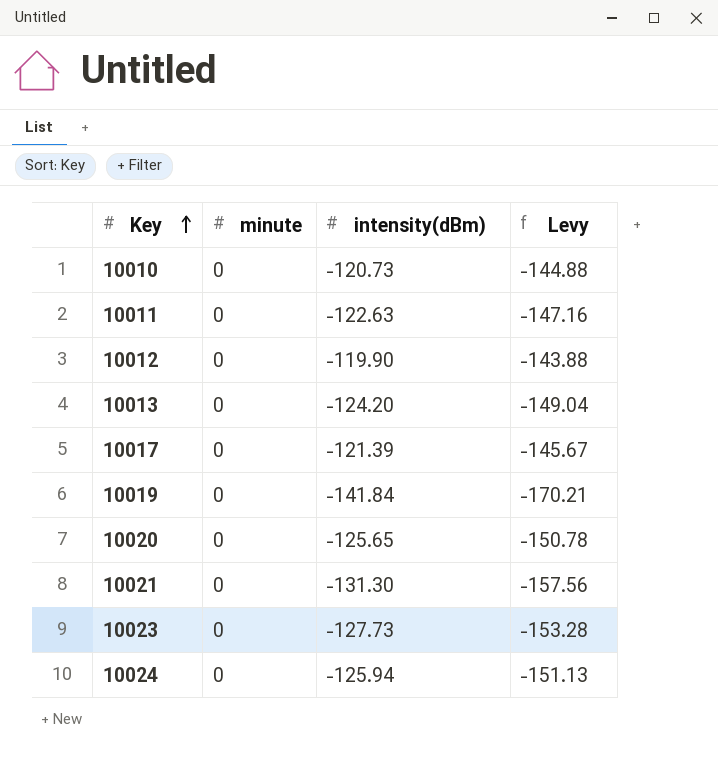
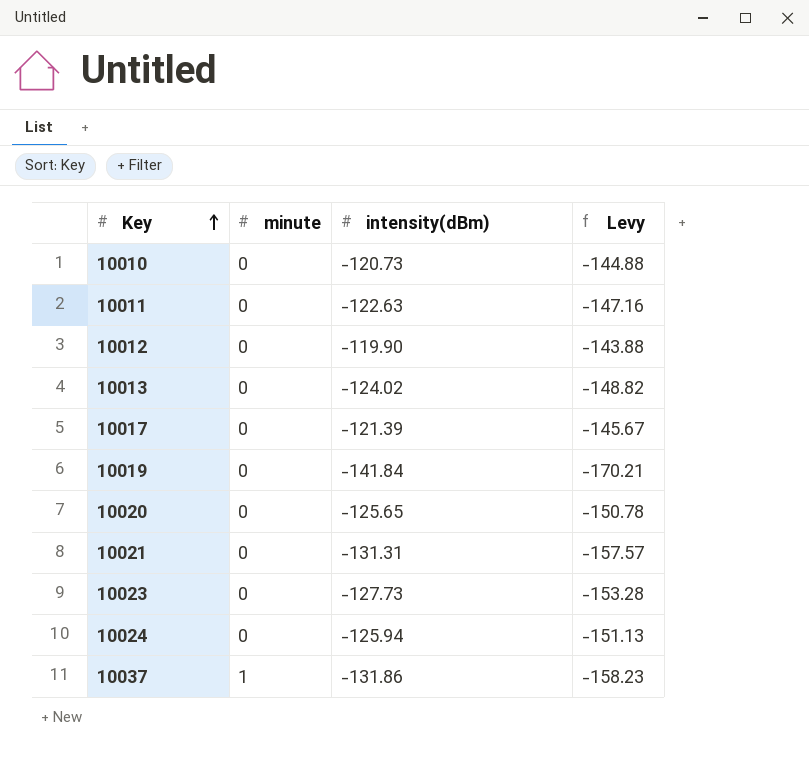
10013 | intensity(dBm): -124.20 -> -124.02
10013 | Levy: -149.04 -> -148.82
10021 | intensity(dBm): -131.30 -> -131.31
10021 | Levy: -157.56 -> -157.57
row 10037: none -> 1 | -131.86 | -158.23

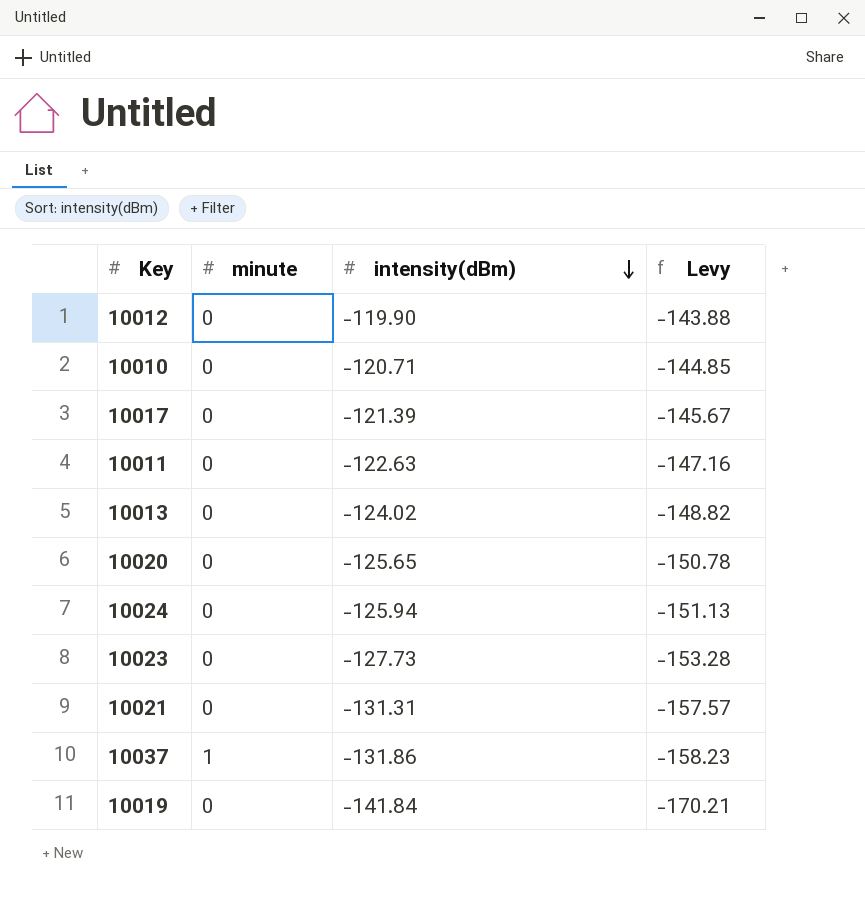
row order: Key ascending -> intensity(dBm) descending
10010 | intensity(dBm): -120.73 -> -120.71
10010 | Levy: -144.88 -> -144.85

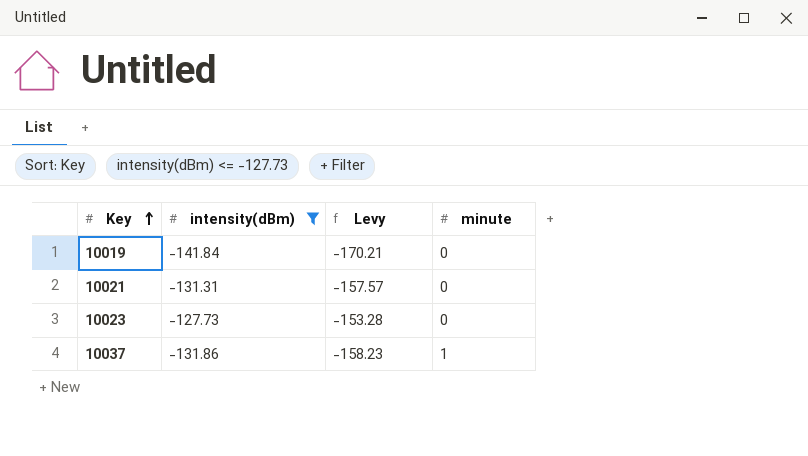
filter: none -> intensity(dBm) <= -127.73
row order: intensity(dBm) descending -> Key ascending
column minute | position: 2 -> 4

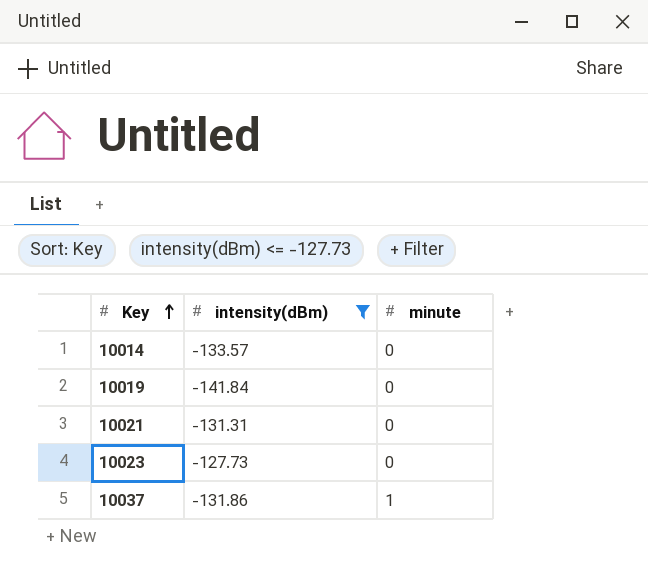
column Levy | formula: [intensity(dBm)] * 1.2 -> none
row 10014: none -> -133.57 | 0

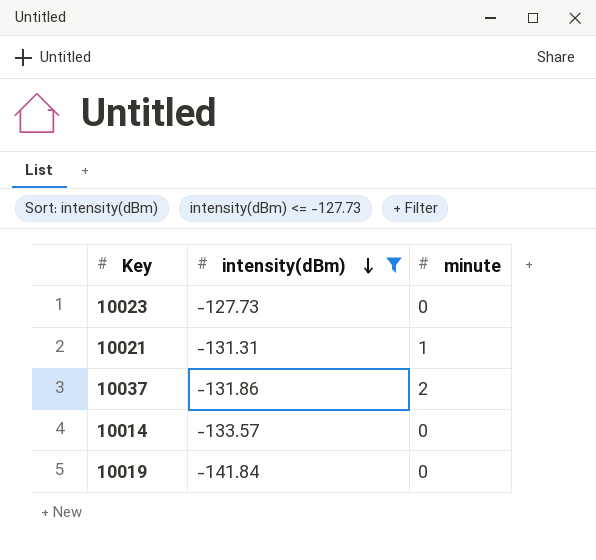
row order: Key ascending -> intensity(dBm) descending
10021 | minute: 0 -> 1
10037 | minute: 1 -> 2

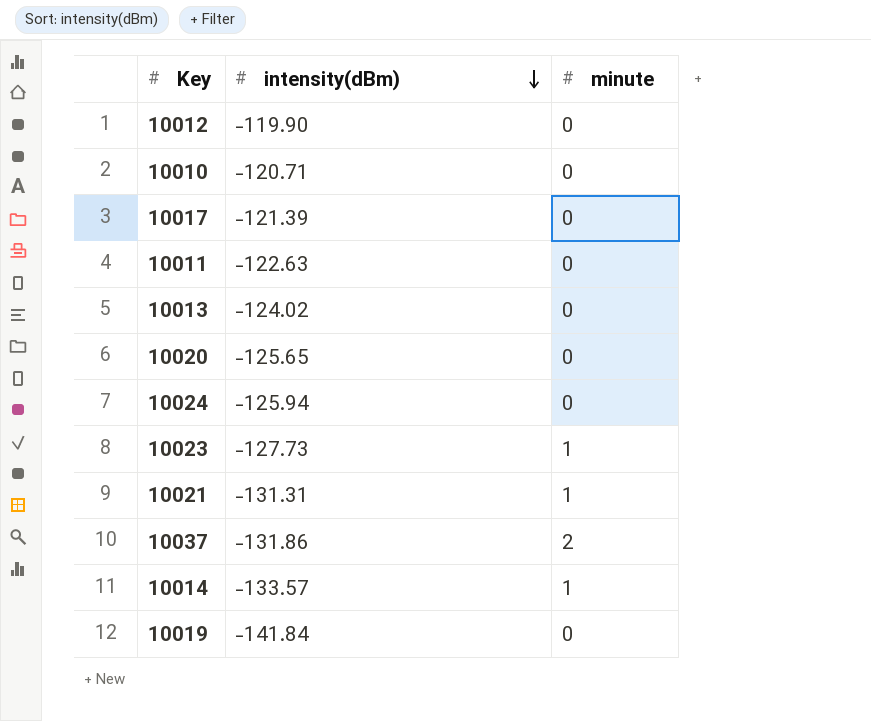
filter: intensity(dBm) <= -127.73 -> none
10023 | minute: 0 -> 1
10014 | minute: 0 -> 1

